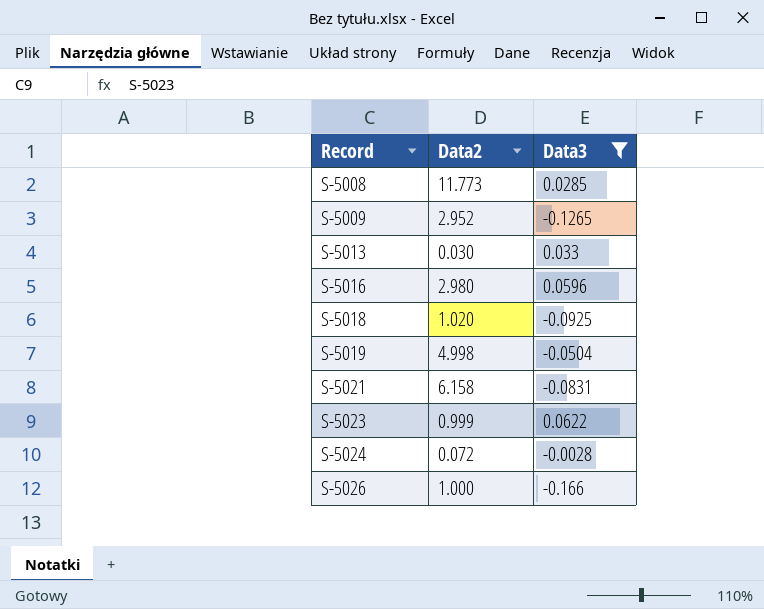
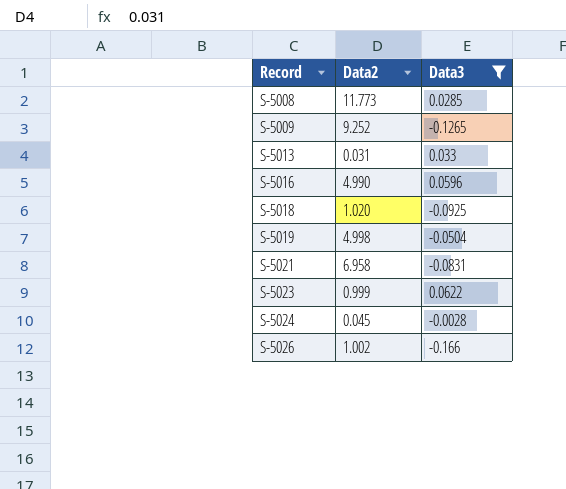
S-5009 | Data2: 2.952 -> 9.252
S-5013 | Data2: 0.030 -> 0.031
S-5016 | Data2: 2.980 -> 4.990
S-5021 | Data2: 6.158 -> 6.958
S-5024 | Data2: 0.072 -> 0.045
S-5026 | Data2: 1.000 -> 1.002

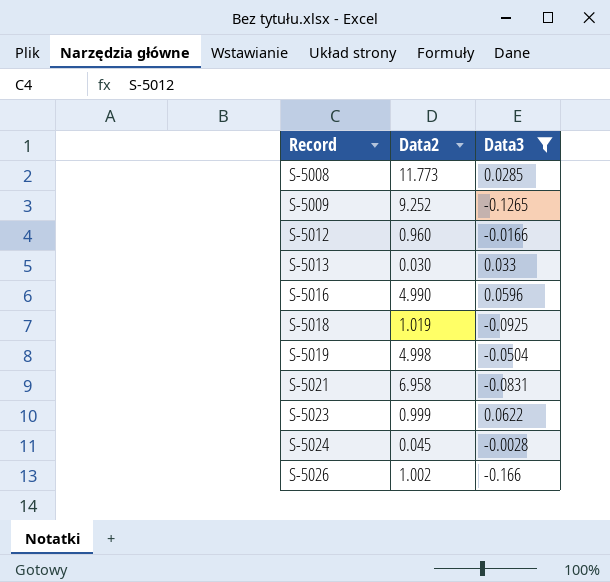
row S-5012: none -> 0.960 | -0.0166
S-5013 | Data2: 0.031 -> 0.030
S-5018 | Data2: 1.020 -> 1.019

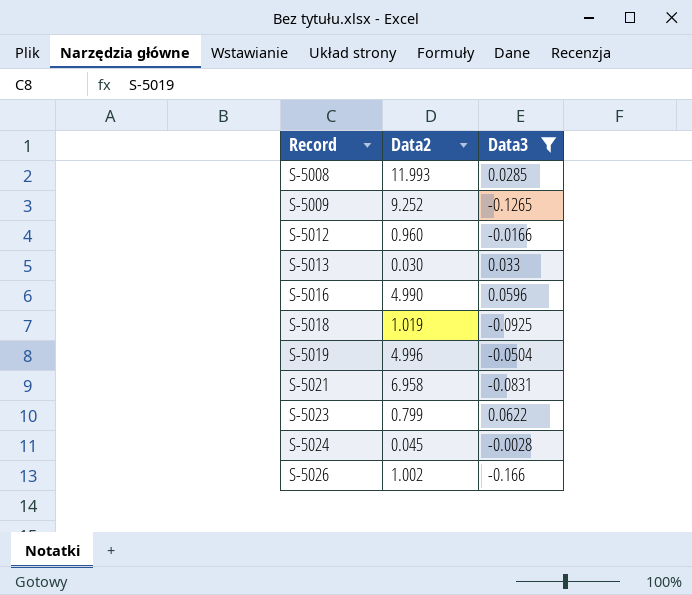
S-5008 | Data2: 11.773 -> 11.993
S-5019 | Data2: 4.998 -> 4.996
S-5023 | Data2: 0.999 -> 0.799

